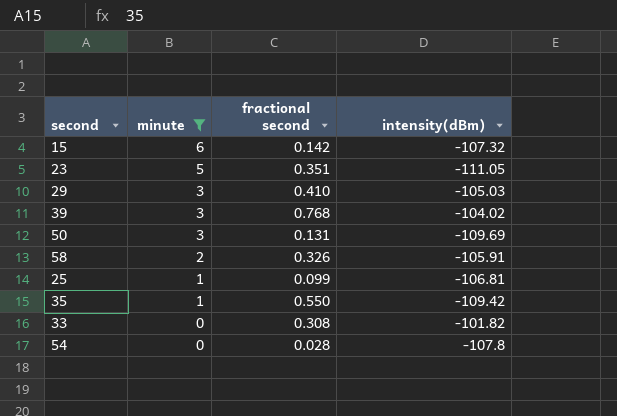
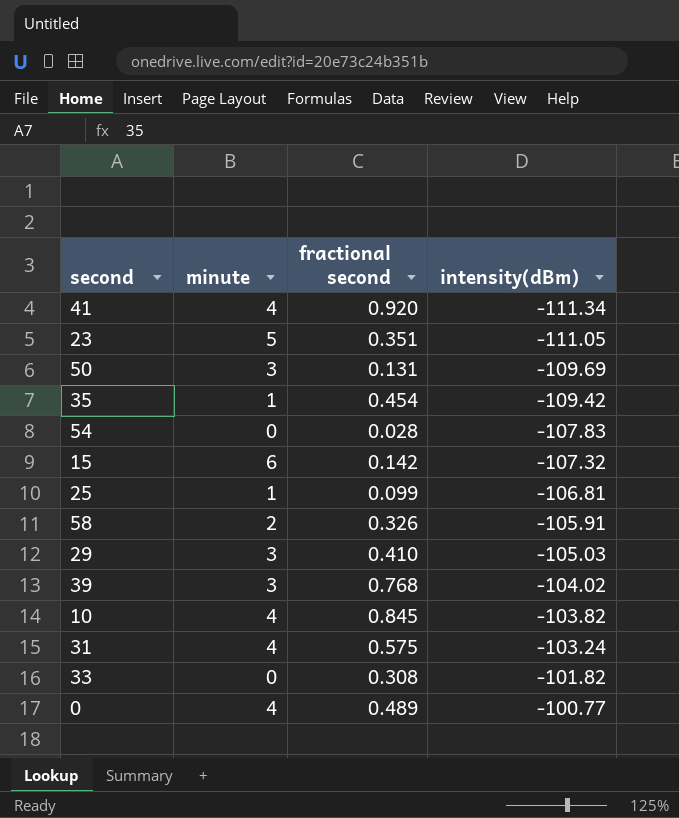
filter: minute != 4 -> none
row order: minute descending -> intensity(dBm) ascending
35 | fractional second: 0.550 -> 0.454
54 | intensity(dBm): -107.8 -> -107.83

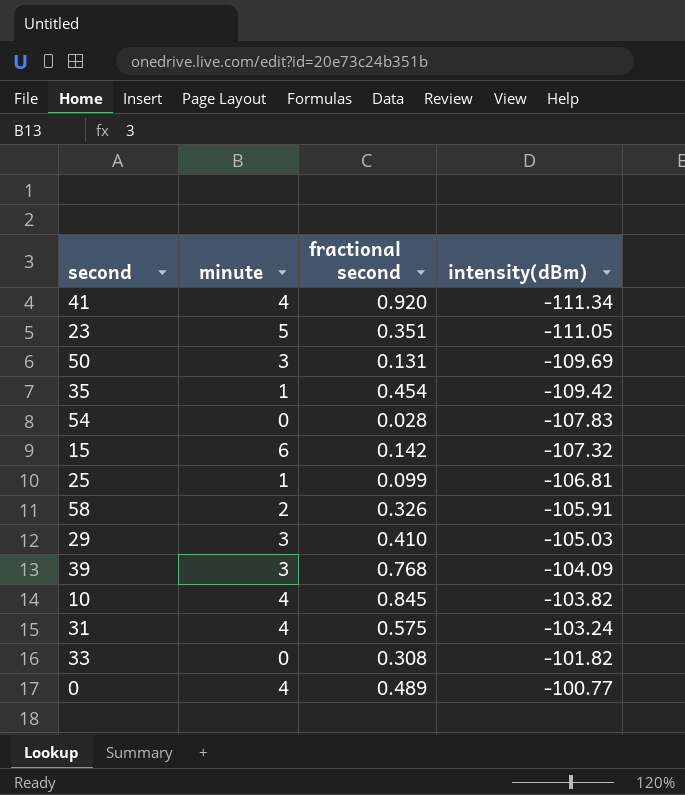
39 | intensity(dBm): -104.02 -> -104.09

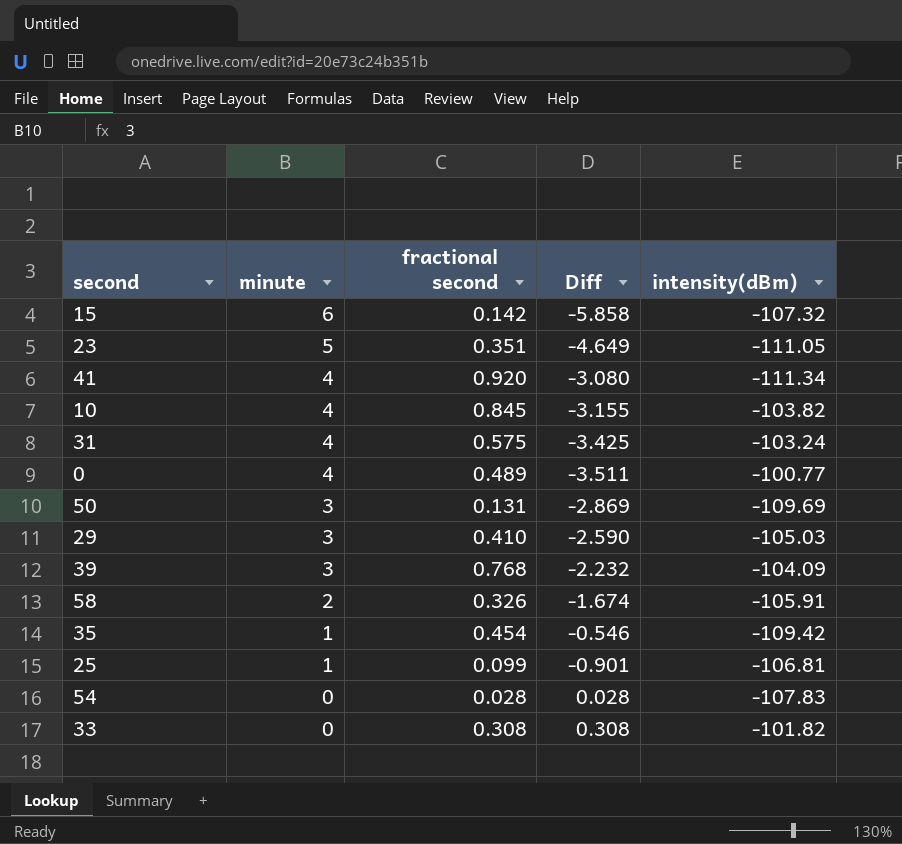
row order: intensity(dBm) ascending -> minute descending
column Diff | formula: none -> [fractional second] - [minute]

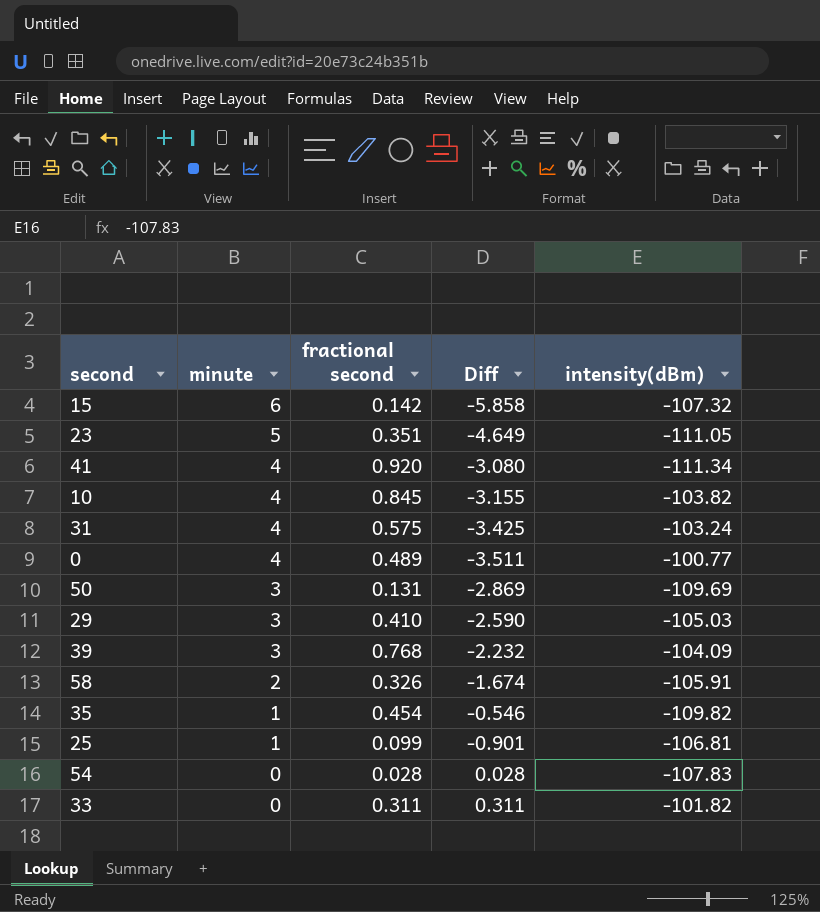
35 | intensity(dBm): -109.42 -> -109.82
33 | fractional second: 0.308 -> 0.311
33 | Diff: 0.308 -> 0.311

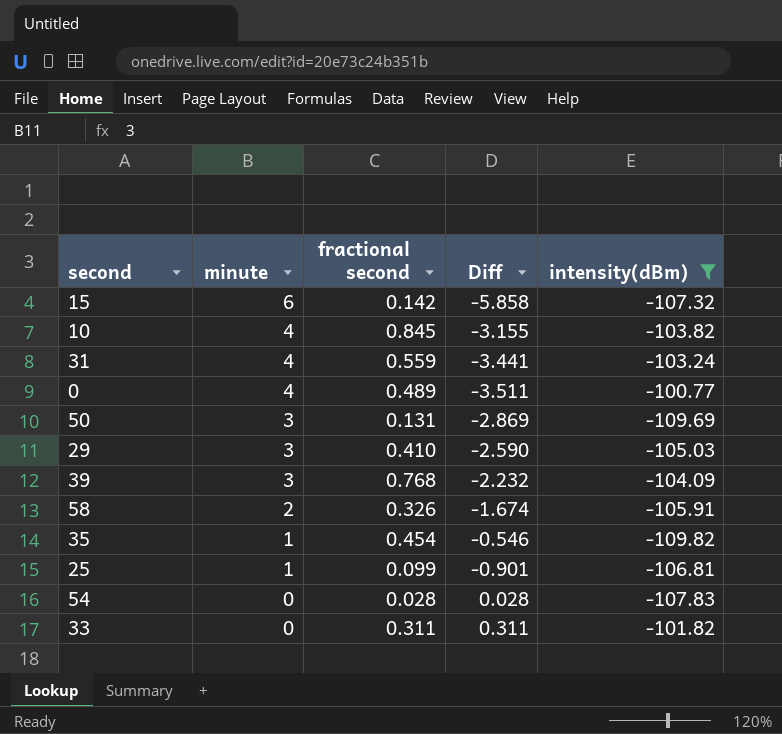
filter: none -> intensity(dBm) >= -109.82
31 | fractional second: 0.575 -> 0.559
31 | Diff: -3.425 -> -3.441

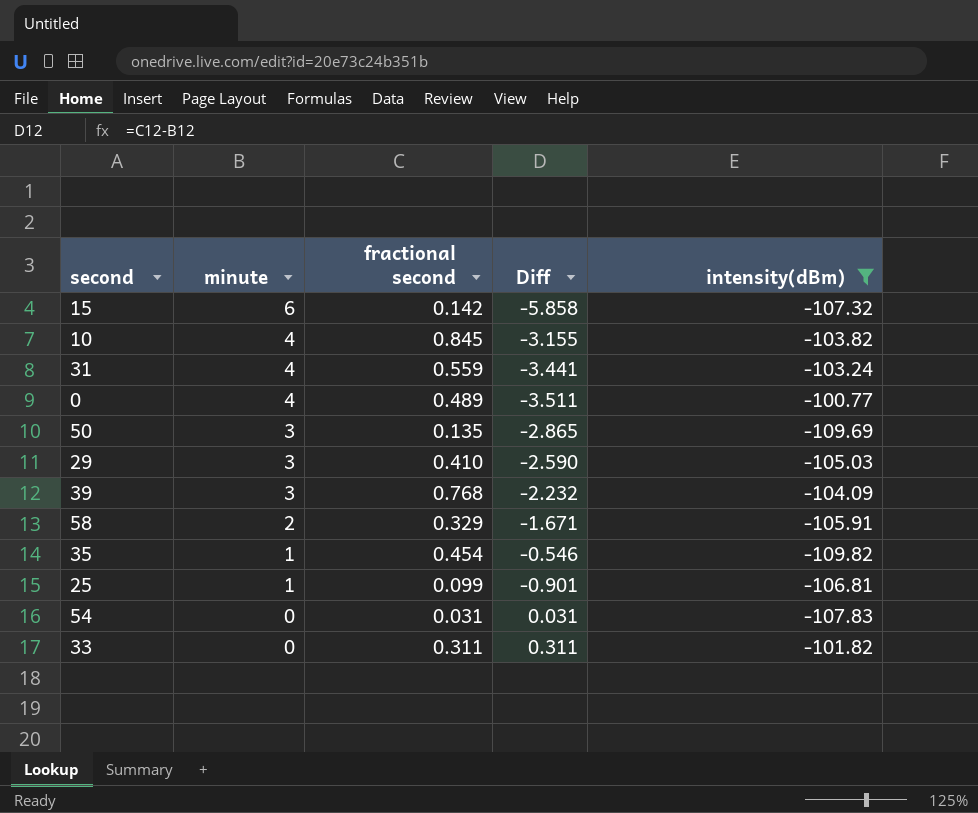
50 | fractional second: 0.131 -> 0.135
50 | Diff: -2.869 -> -2.865
58 | fractional second: 0.326 -> 0.329
58 | Diff: -1.674 -> -1.671
54 | fractional second: 0.028 -> 0.031
54 | Diff: 0.028 -> 0.031

